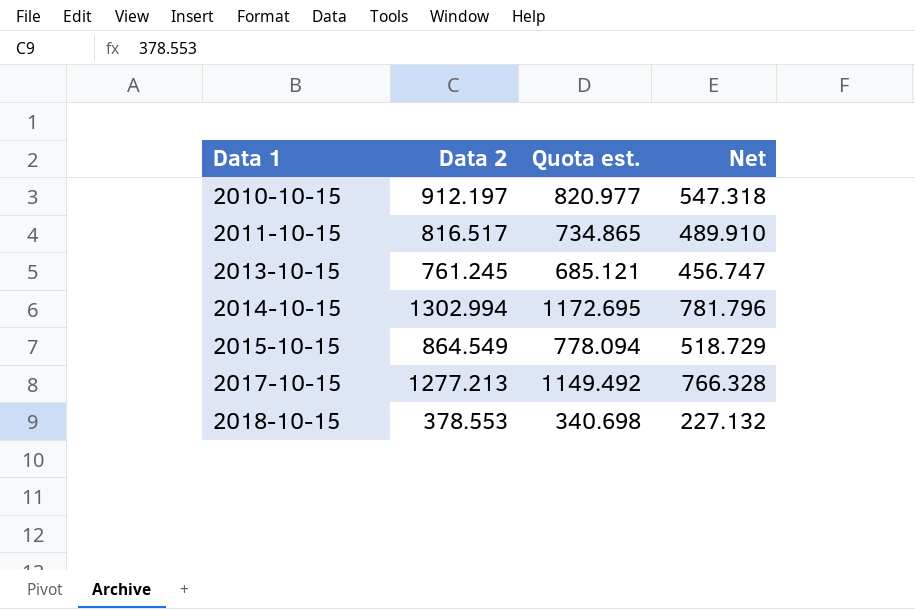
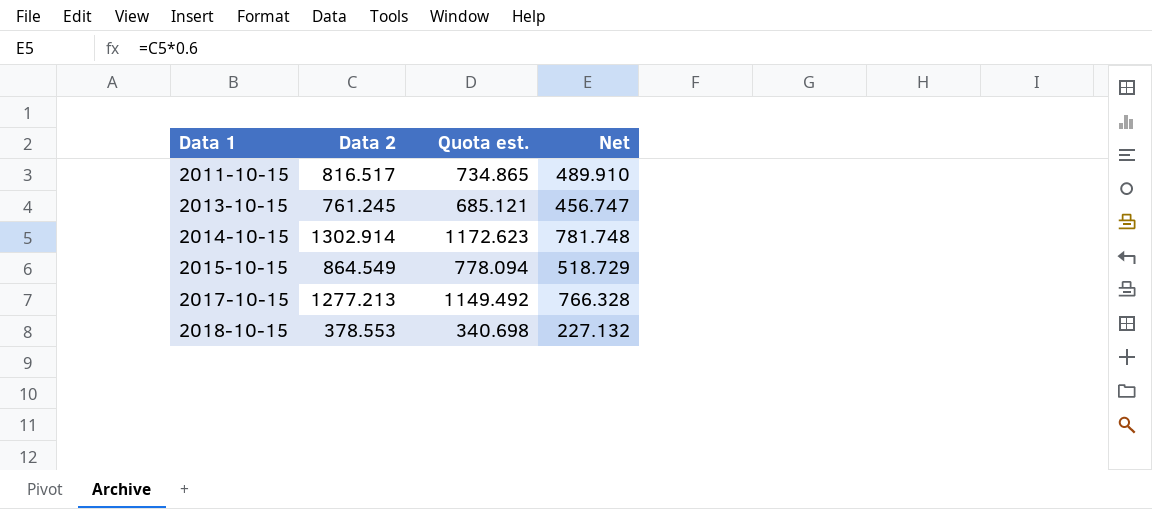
row 2010-10-15: 912.197 | 820.977 | 547.318 -> none
2014-10-15 | Data 2: 1302.994 -> 1302.914
2014-10-15 | Quota est.: 1172.695 -> 1172.623
2014-10-15 | Net: 781.796 -> 781.748

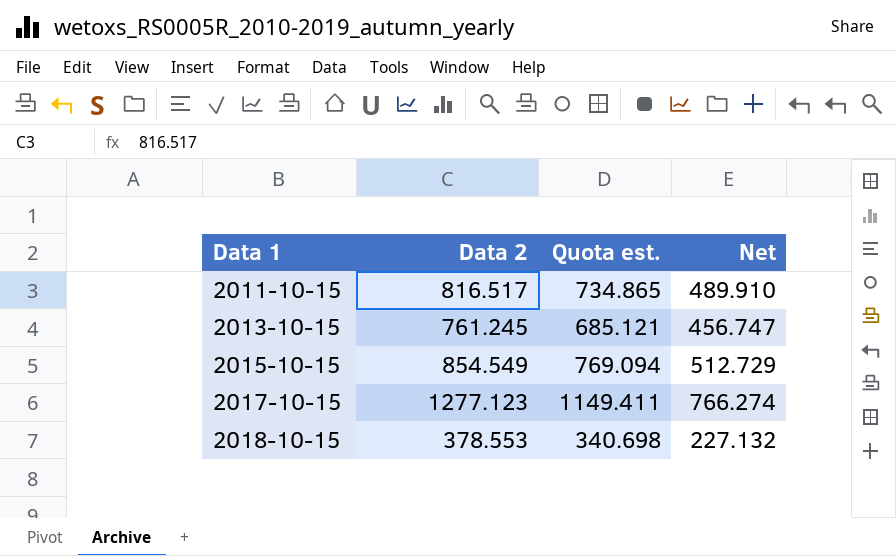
row 2014-10-15: 1302.914 | 1172.623 | 781.748 -> none
2015-10-15 | Data 2: 864.549 -> 854.549
2015-10-15 | Quota est.: 778.094 -> 769.094
2015-10-15 | Net: 518.729 -> 512.729
2017-10-15 | Data 2: 1277.213 -> 1277.123
2017-10-15 | Quota est.: 1149.492 -> 1149.411
2017-10-15 | Net: 766.328 -> 766.274

